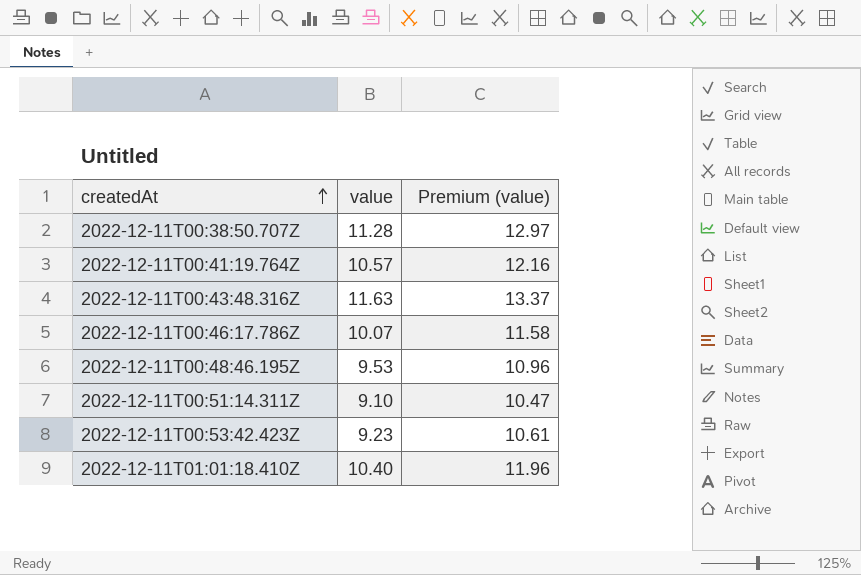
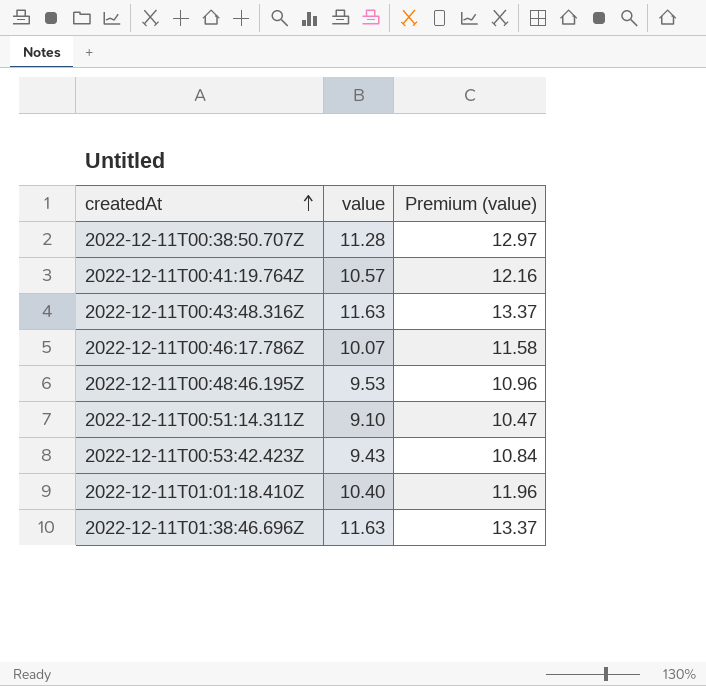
2022-12-11T00:53:42.423Z | value: 9.23 -> 9.43
2022-12-11T00:53:42.423Z | Premium (value): 10.61 -> 10.84
row 2022-12-11T01:38:46.696Z: none -> 11.63 | 13.37

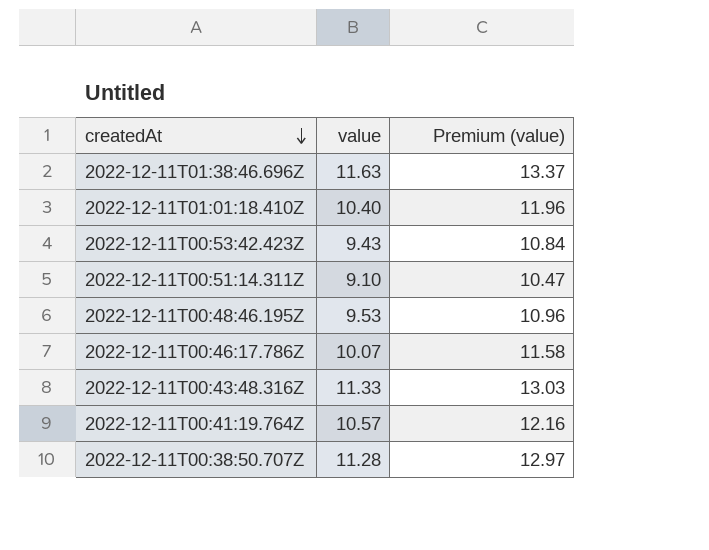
row order: createdAt ascending -> createdAt descending
2022-12-11T00:43:48.316Z | value: 11.63 -> 11.33
2022-12-11T00:43:48.316Z | Premium (value): 13.37 -> 13.03

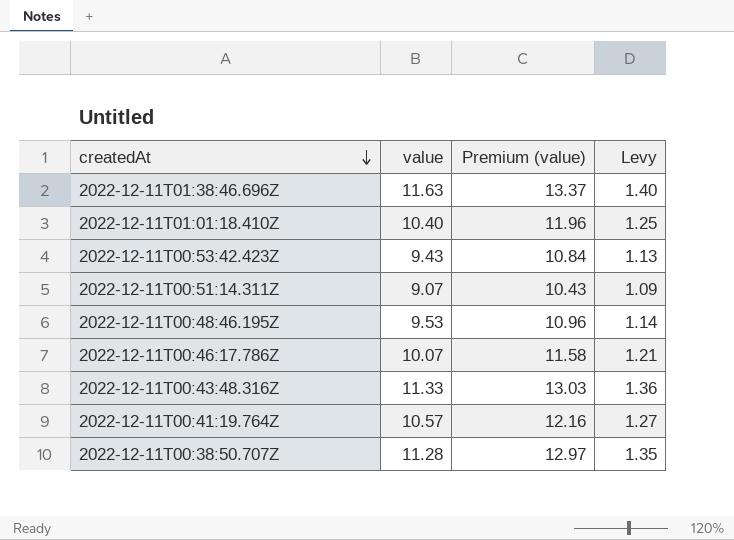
column Levy | formula: none -> [value] * 0.12
2022-12-11T00:51:14.311Z | value: 9.10 -> 9.07
2022-12-11T00:51:14.311Z | Premium (value): 10.47 -> 10.43

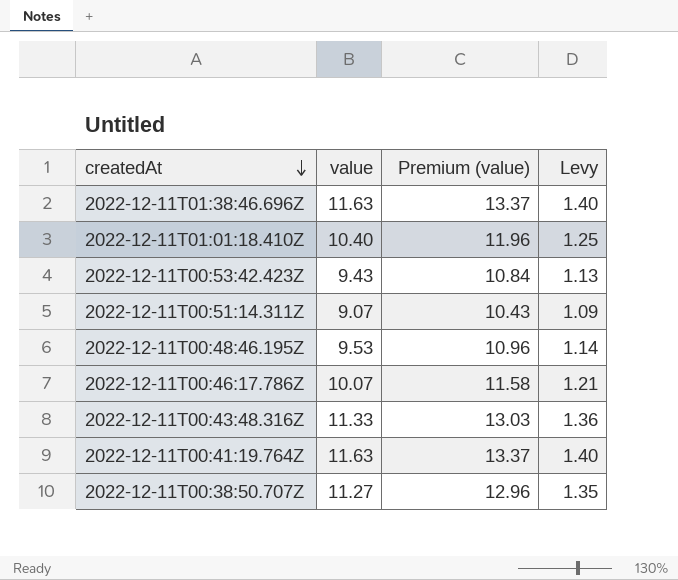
2022-12-11T00:41:19.764Z | value: 10.57 -> 11.63
2022-12-11T00:41:19.764Z | Premium (value): 12.16 -> 13.37
2022-12-11T00:41:19.764Z | Levy: 1.27 -> 1.40
2022-12-11T00:38:50.707Z | value: 11.28 -> 11.27
2022-12-11T00:38:50.707Z | Premium (value): 12.97 -> 12.96

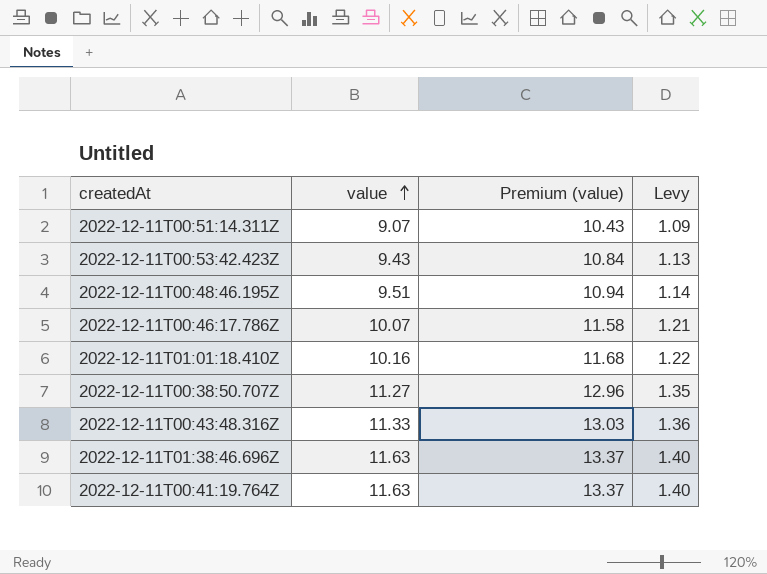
row order: createdAt descending -> value ascending
2022-12-11T00:48:46.195Z | value: 9.53 -> 9.51
2022-12-11T00:48:46.195Z | Premium (value): 10.96 -> 10.94
2022-12-11T01:01:18.410Z | value: 10.40 -> 10.16
2022-12-11T01:01:18.410Z | Premium (value): 11.96 -> 11.68
2022-12-11T01:01:18.410Z | Levy: 1.25 -> 1.22

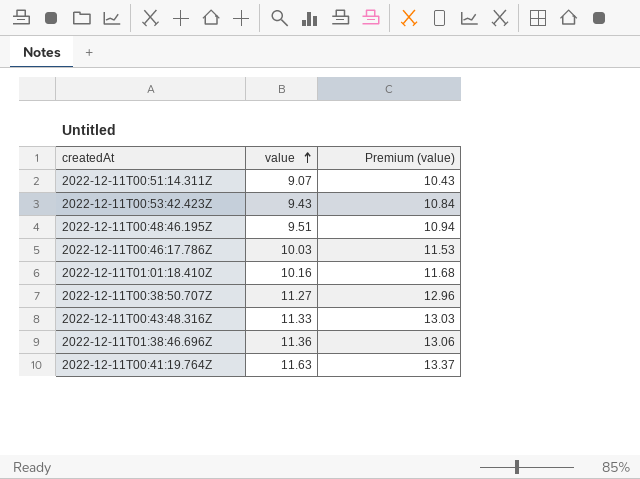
column Levy | formula: [value] * 0.12 -> none
2022-12-11T00:46:17.786Z | value: 10.07 -> 10.03
2022-12-11T00:46:17.786Z | Premium (value): 11.58 -> 11.53
2022-12-11T01:38:46.696Z | value: 11.63 -> 11.36
2022-12-11T01:38:46.696Z | Premium (value): 13.37 -> 13.06

